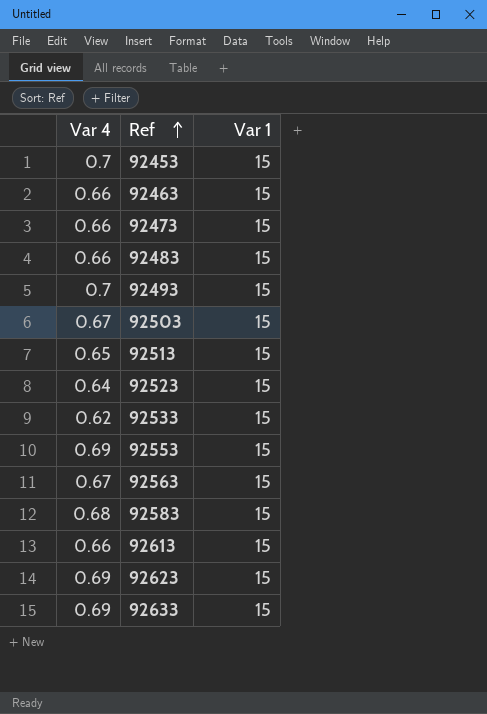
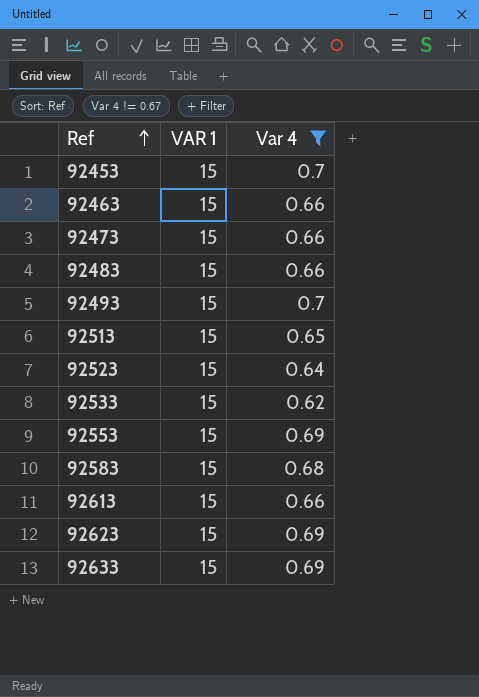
filter: none -> Var 4 != 0.67
column name: Var 1 -> VAR 1
column Var 4 | position: 1 -> 3

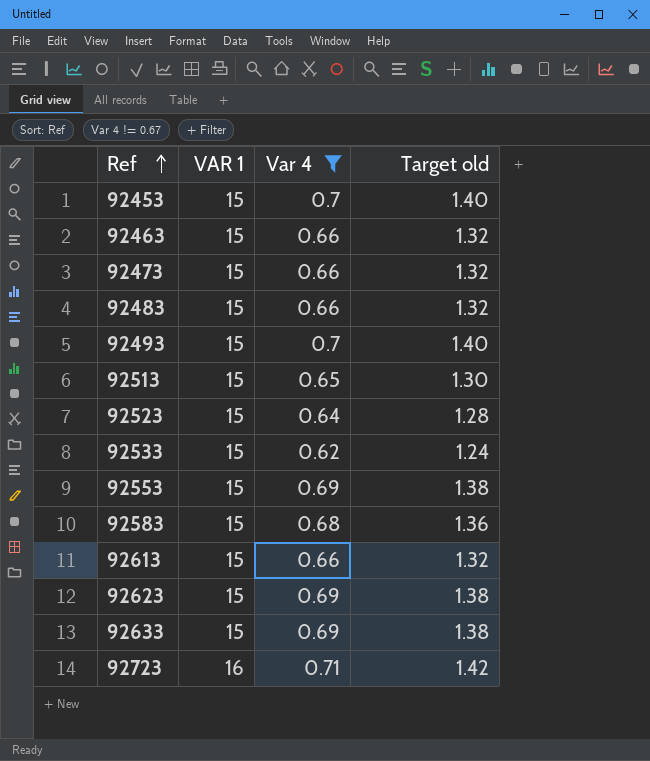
column Target old | formula: none -> [Var 4] * 2
row 92723: none -> 16 | 0.71 | 1.42

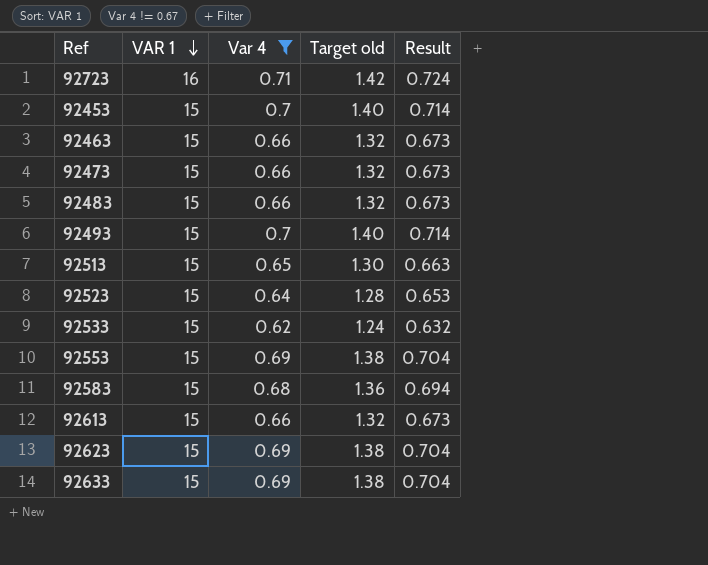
row order: Ref ascending -> VAR 1 descending
column Result | formula: none -> [Var 4] * 1.02

